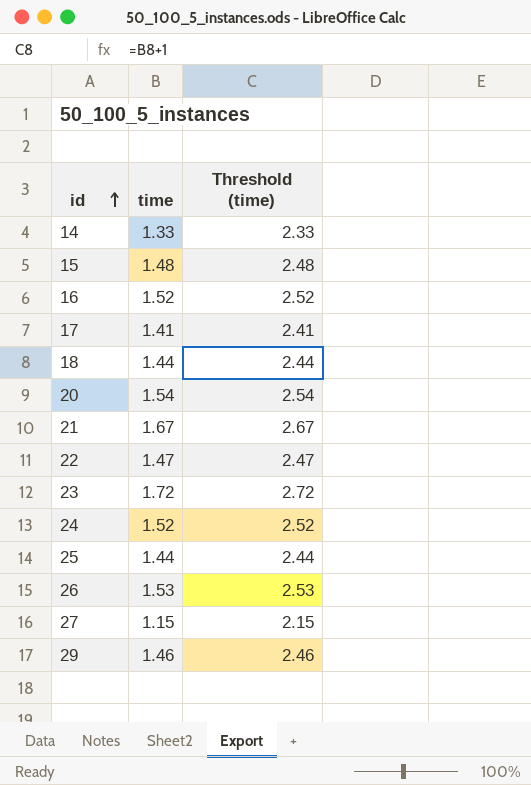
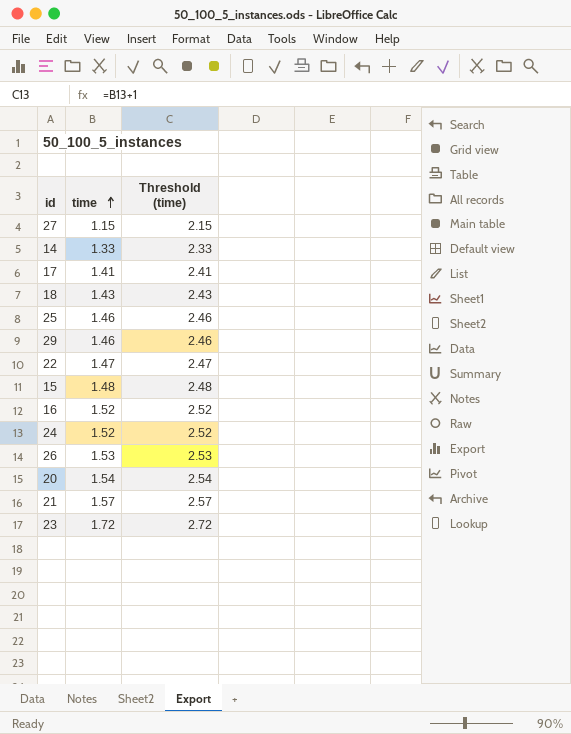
row order: id ascending -> time ascending
18 | time: 1.44 -> 1.43
18 | Threshold (time): 2.44 -> 2.43
25 | time: 1.44 -> 1.46
25 | Threshold (time): 2.44 -> 2.46
21 | time: 1.67 -> 1.57
21 | Threshold (time): 2.67 -> 2.57

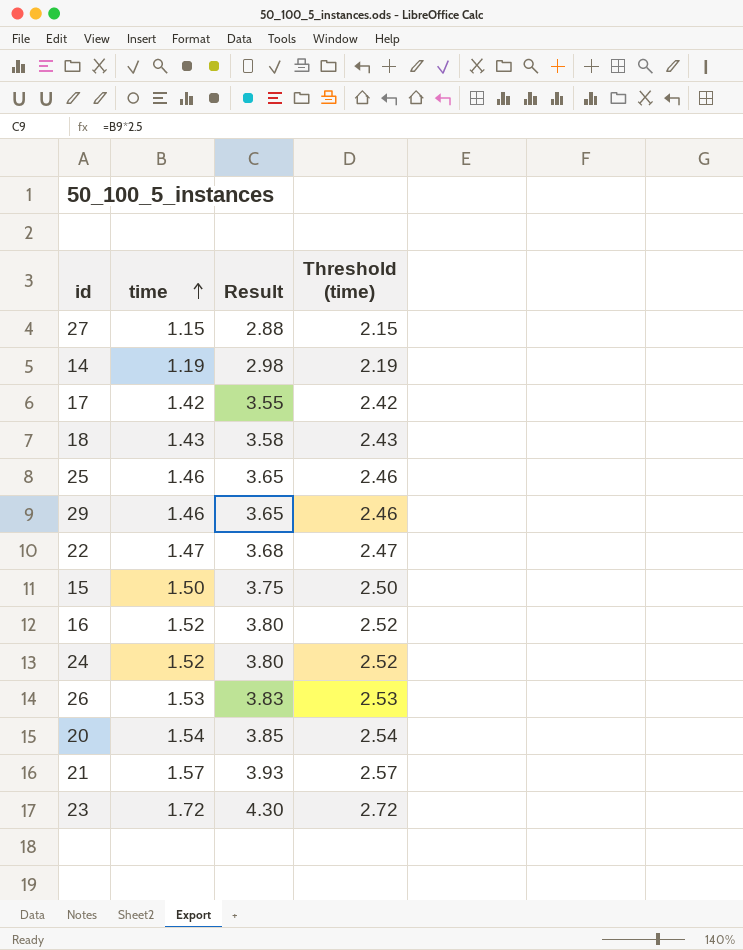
column Result | formula: none -> [time] * 2.5
14 | time: 1.33 -> 1.19
14 | Threshold (time): 2.33 -> 2.19
17 | time: 1.41 -> 1.42
17 | Threshold (time): 2.41 -> 2.42
15 | time: 1.48 -> 1.50
15 | Threshold (time): 2.48 -> 2.50

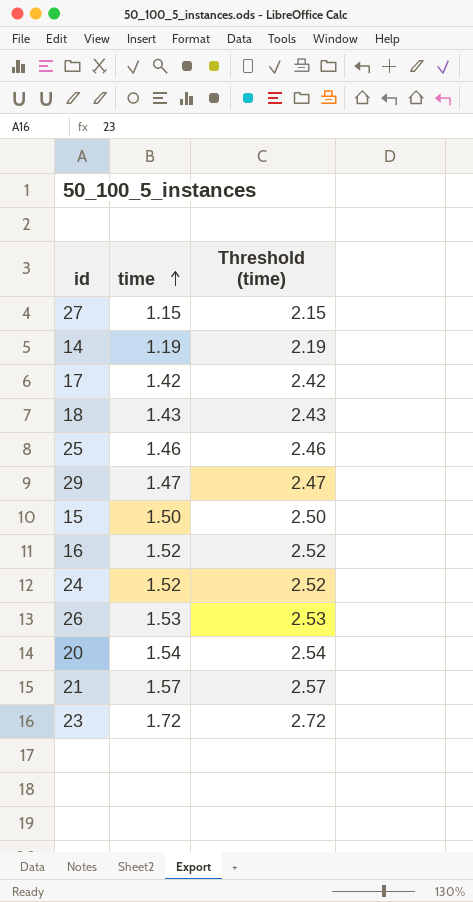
column Result | formula: [time] * 2.5 -> none
row 22: 1.47 | 3.68 | 2.47 -> none
29 | time: 1.46 -> 1.47
29 | Threshold (time): 2.46 -> 2.47

